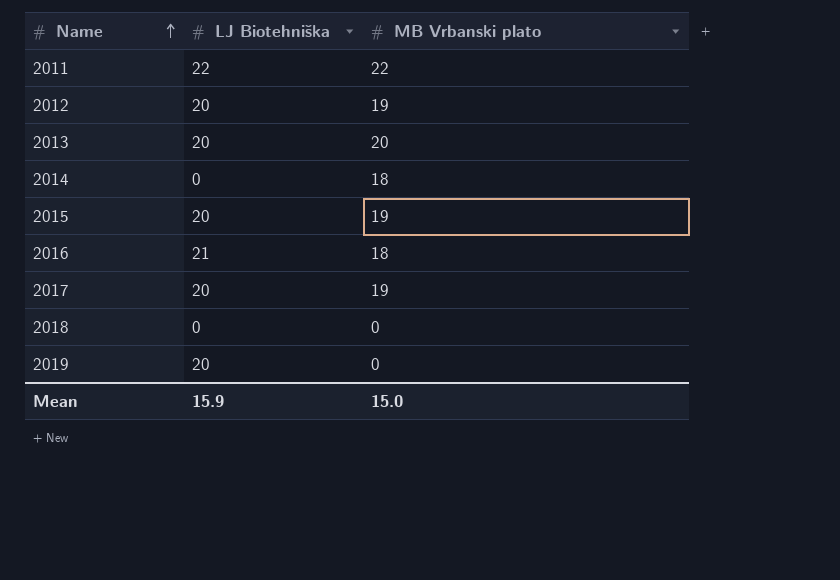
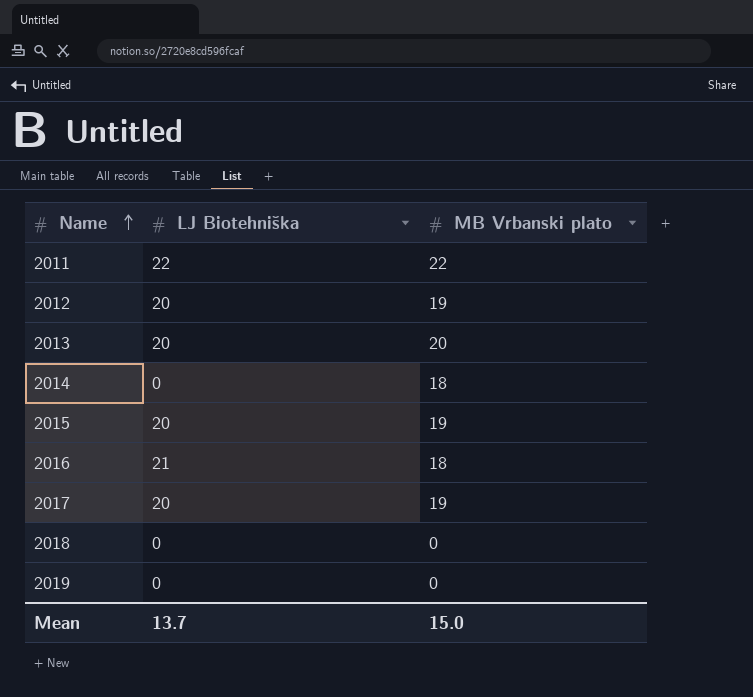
2019 | LJ Biotehniška: 20 -> 0
Mean | LJ Biotehniška: 15.9 -> 13.7

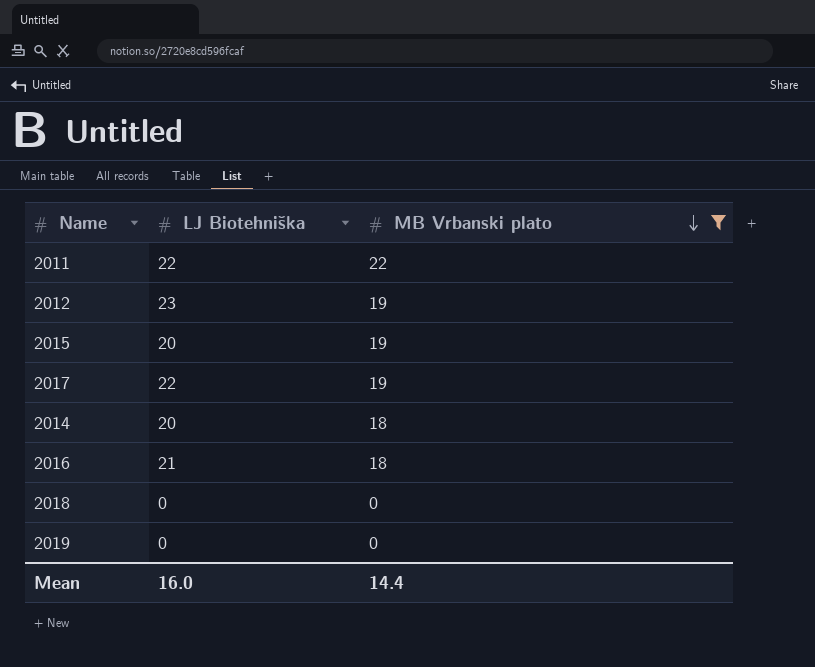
filter: none -> MB Vrbanski plato != 20
row order: Name ascending -> MB Vrbanski plato descending
2012 | LJ Biotehniška: 20 -> 23
2017 | LJ Biotehniška: 20 -> 22
2014 | LJ Biotehniška: 0 -> 20
Mean | LJ Biotehniška: 13.7 -> 16.0
Mean | MB Vrbanski plato: 15.0 -> 14.4

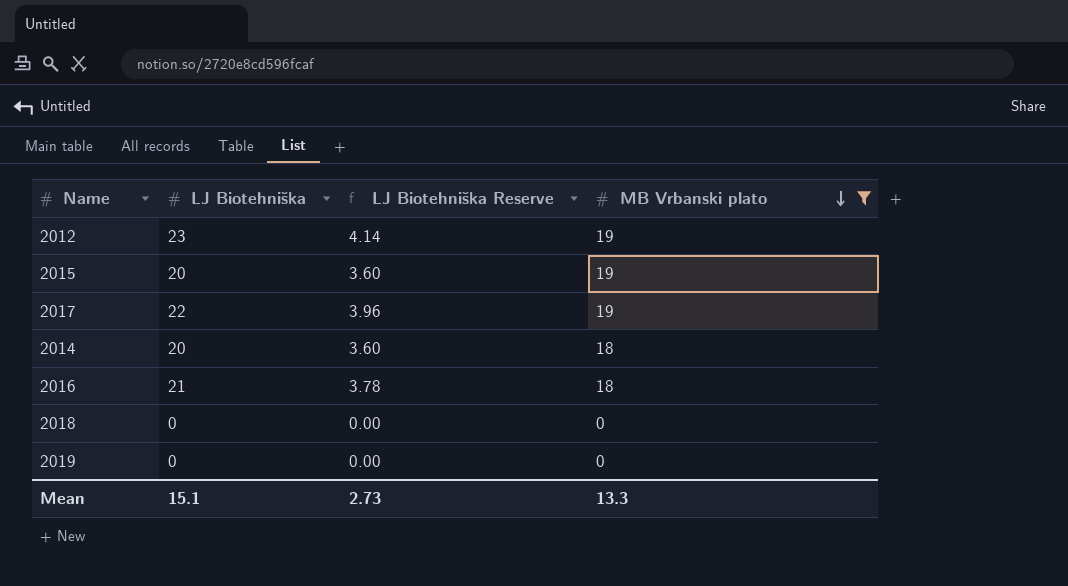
column LJ Biotehniška Reserve | formula: none -> [LJ Biotehniška] * 0.18
row 2011: 22 | 22 -> none
Mean | LJ Biotehniška: 16.0 -> 15.1
Mean | MB Vrbanski plato: 14.4 -> 13.3

